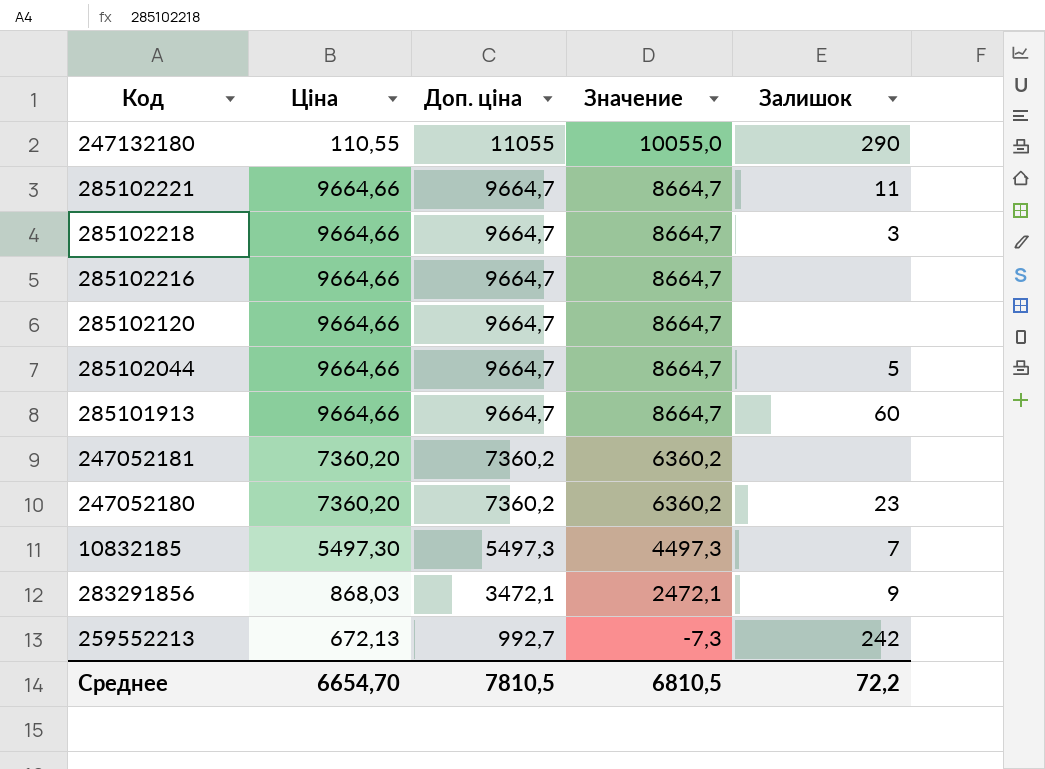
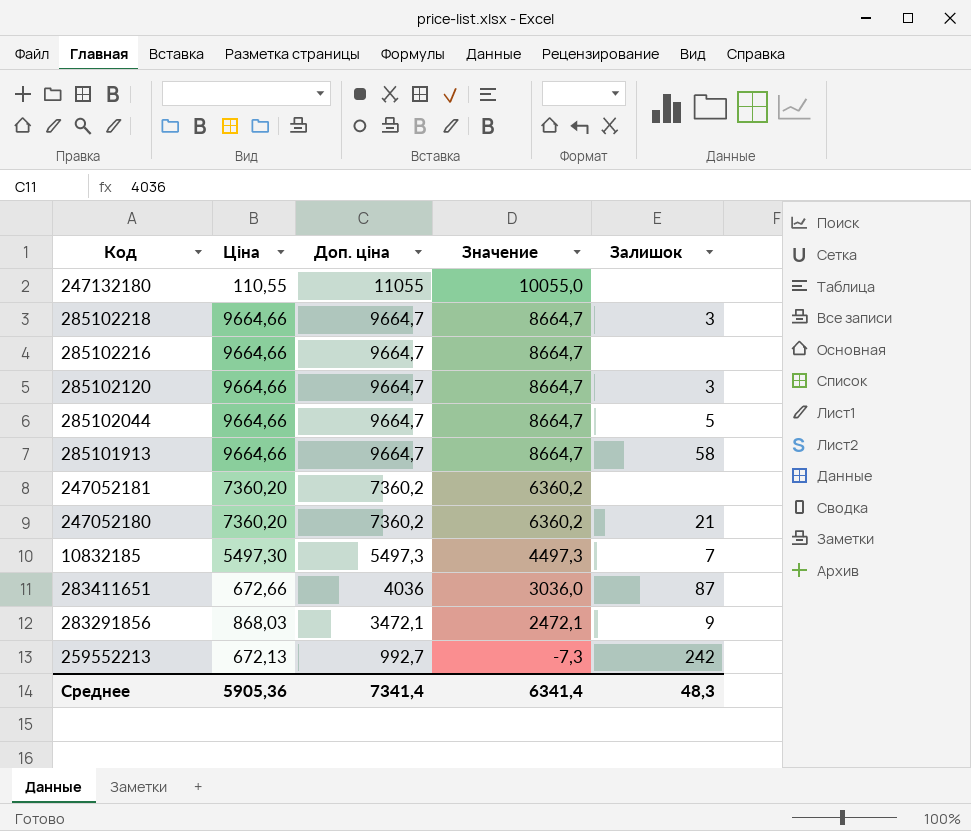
row 285102221: 9664,66 | 9664,7 | 8664,7 | 11 -> none
247132180 | Залишок: 290 -> none
285102120 | Залишок: none -> 3
285101913 | Залишок: 60 -> 58
247052180 | Залишок: 23 -> 21
row 283411651: none -> 672,66 | 4036 | 3036,0 | 87
Среднее | Ціна: 6654,70 -> 5905,36
Среднее | Доп. ціна: 7810,5 -> 7341,4
Среднее | Значение: 6810,5 -> 6341,4
Среднее | Залишок: 72,2 -> 48,3

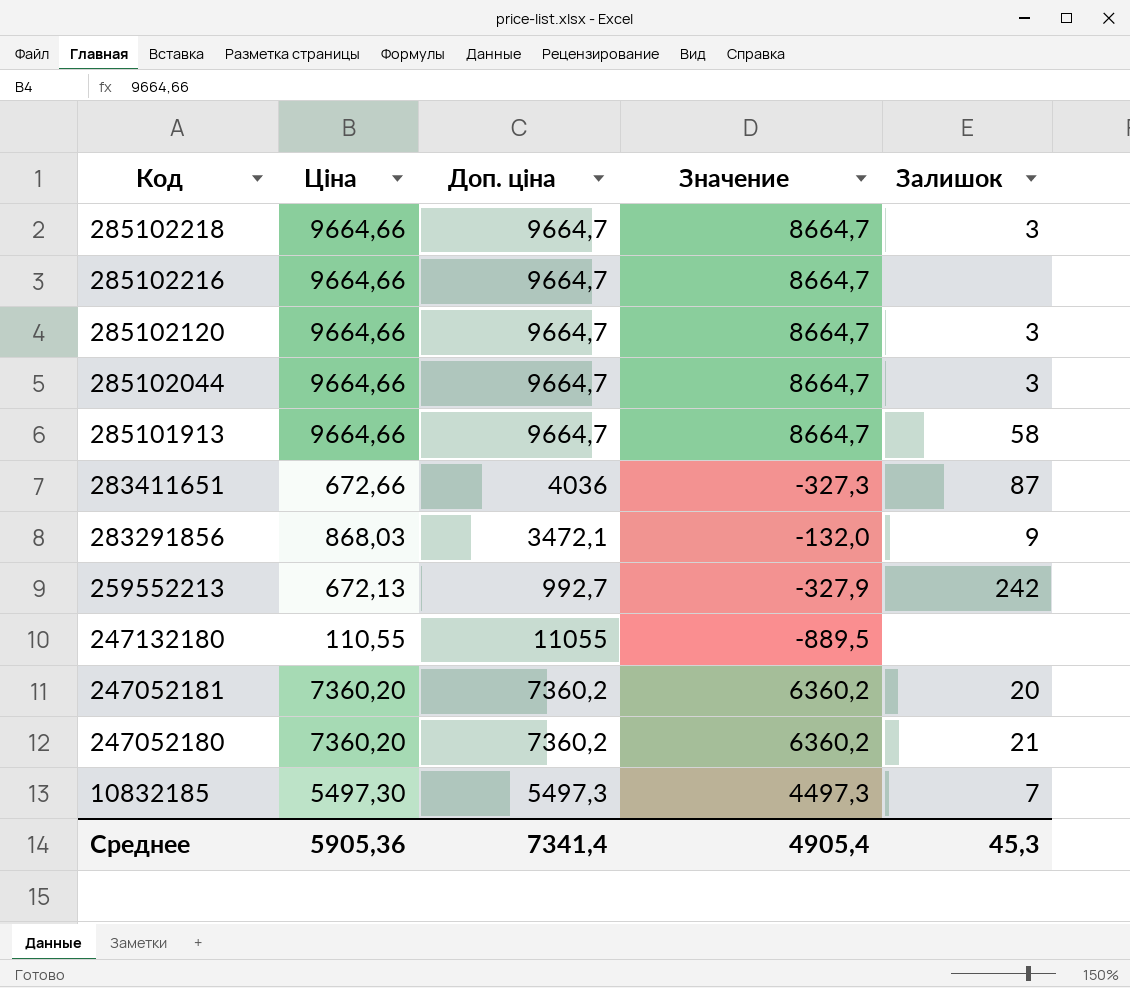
row order: Доп. ціна descending -> Код descending
column Значение | formula: [Доп. ціна] - 1000 -> [Ціна] - 1000
285102044 | Залишок: 5 -> 3
247052181 | Залишок: none -> 20
Среднее | Значение: 6341,4 -> 4905,4
Среднее | Залишок: 48,3 -> 45,3

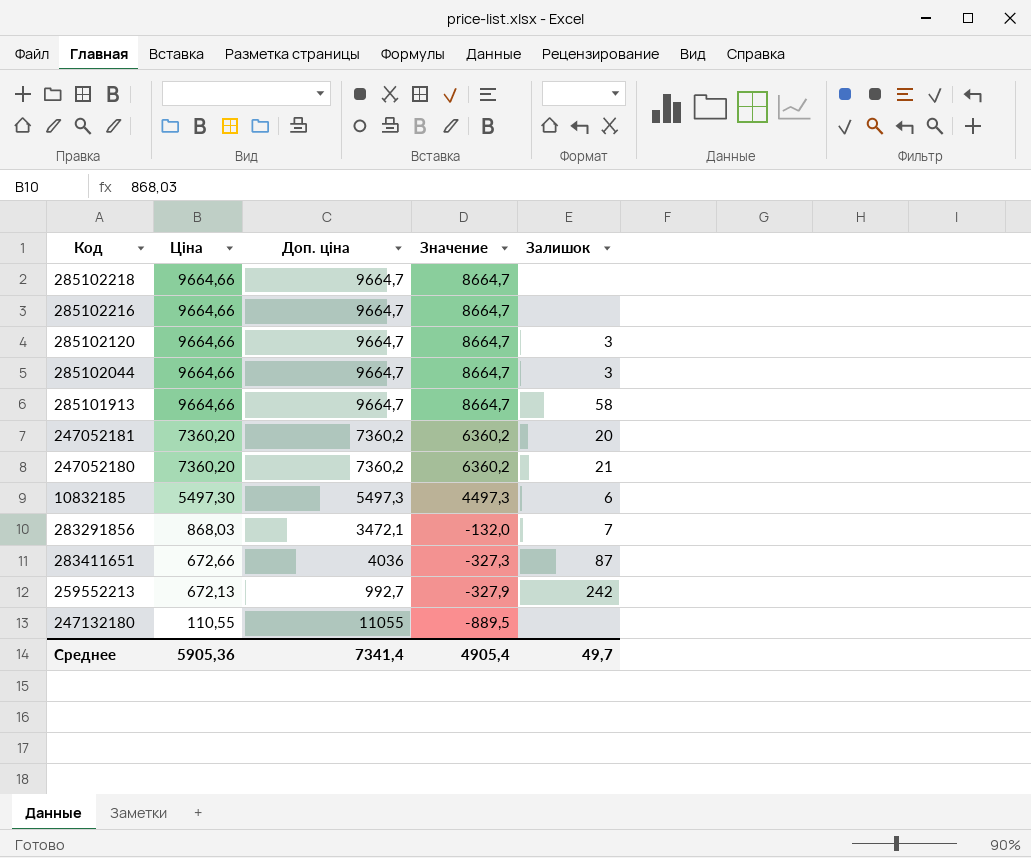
row order: Код descending -> Ціна descending
285102218 | Залишок: 3 -> none
10832185 | Залишок: 7 -> 6
283291856 | Залишок: 9 -> 7
Среднее | Залишок: 45,3 -> 49,7

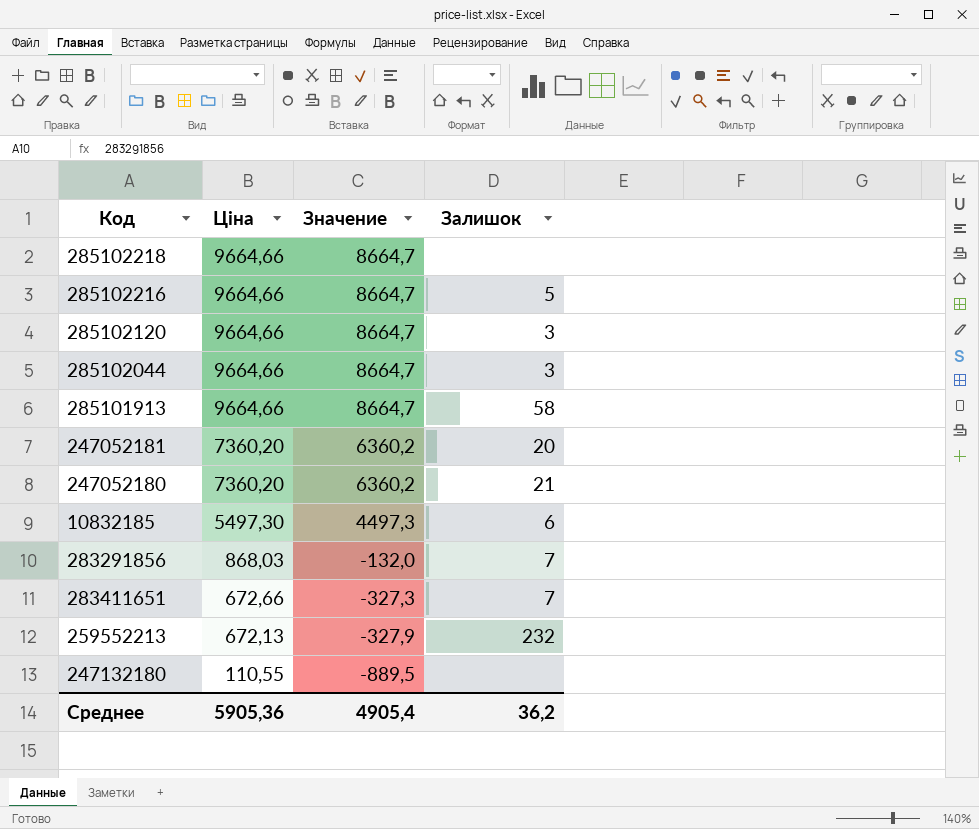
column Доп. ціна | position: 3 -> none
285102216 | Залишок: none -> 5
283411651 | Залишок: 87 -> 7
259552213 | Залишок: 242 -> 232
Среднее | Залишок: 49,7 -> 36,2

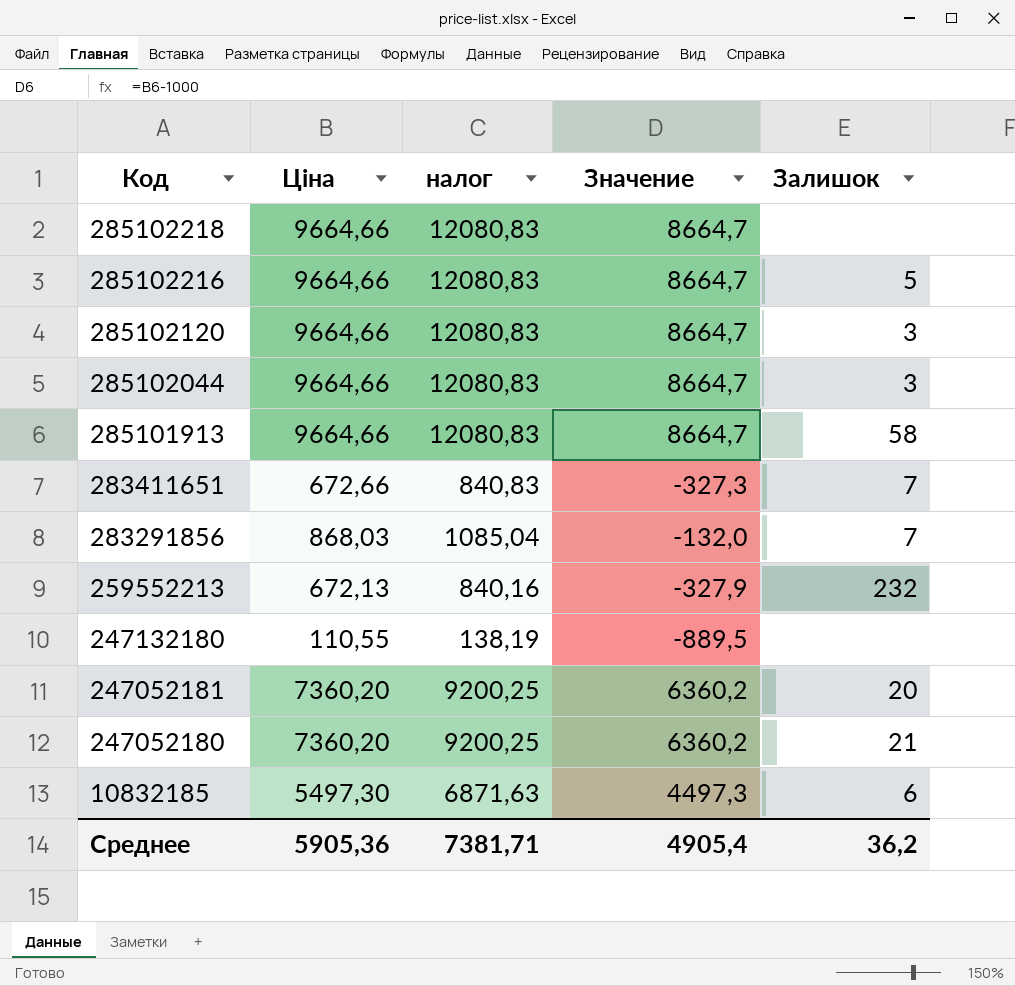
row order: Ціна descending -> Код descending
column налог | formula: none -> [Ціна] * 1,25

